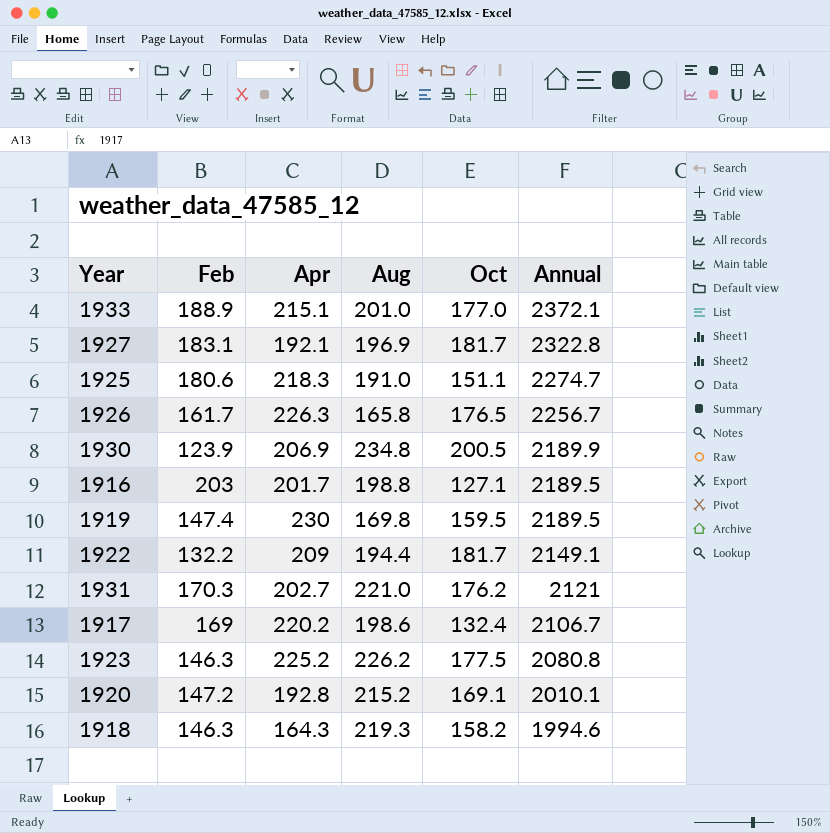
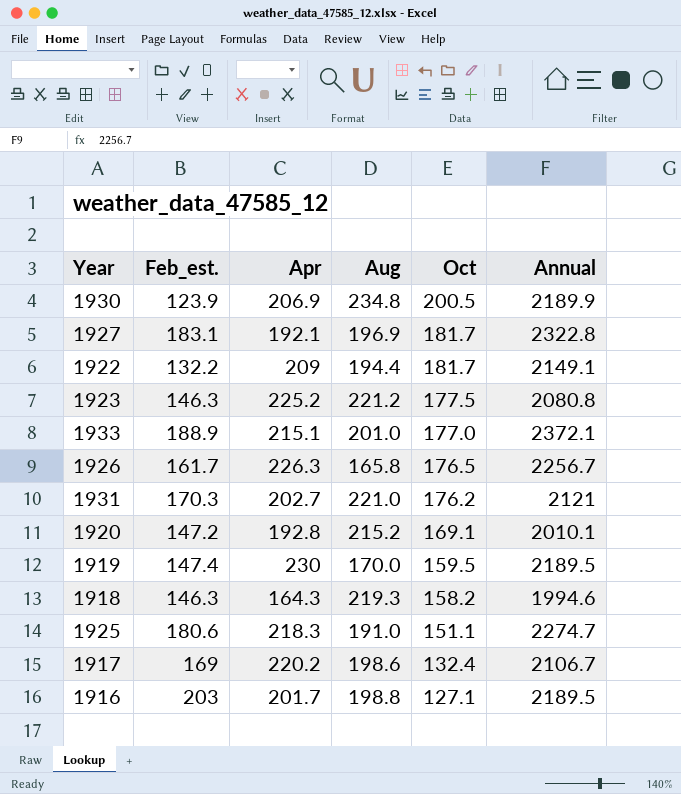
row order: Annual descending -> Oct descending
column name: Feb -> Feb_est.
1923 | Aug: 226.2 -> 221.2
1919 | Aug: 169.8 -> 170.0

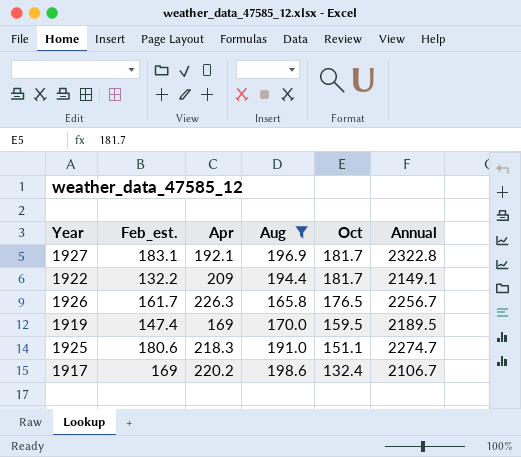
filter: none -> Aug <= 198.6
1919 | Apr: 230 -> 169

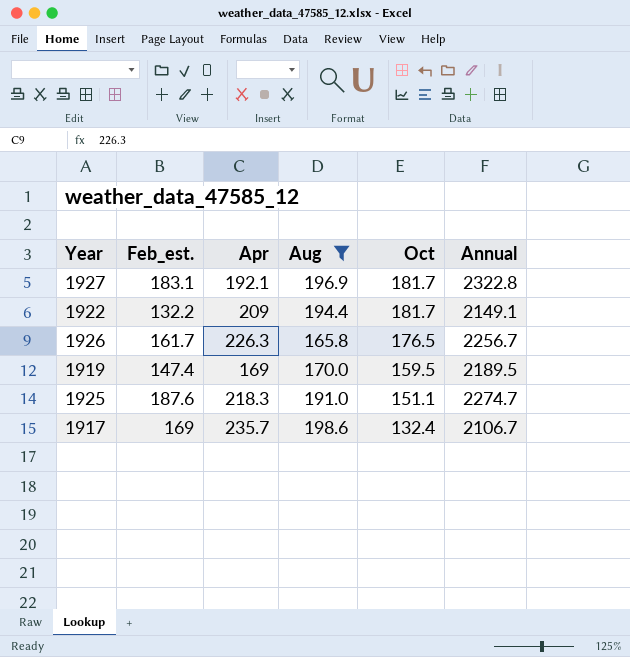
1925 | Feb_est.: 180.6 -> 187.6
1917 | Apr: 220.2 -> 235.7

